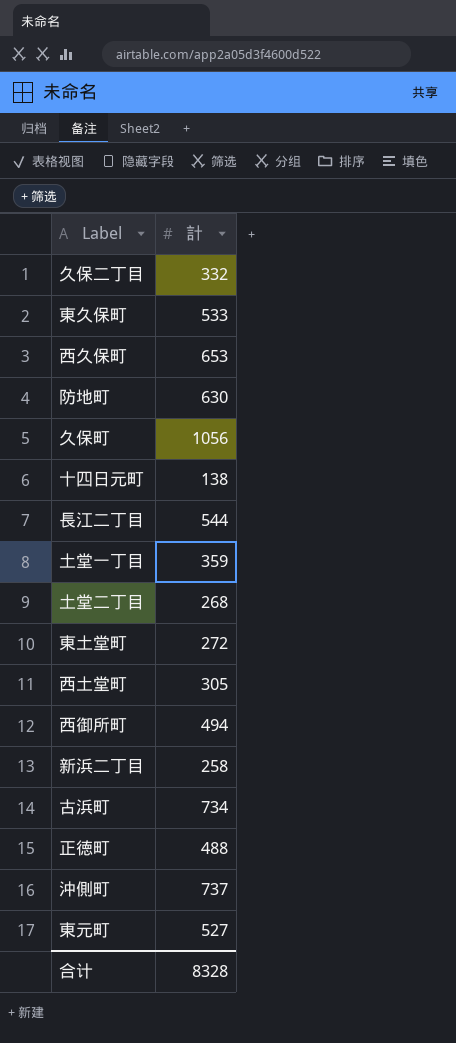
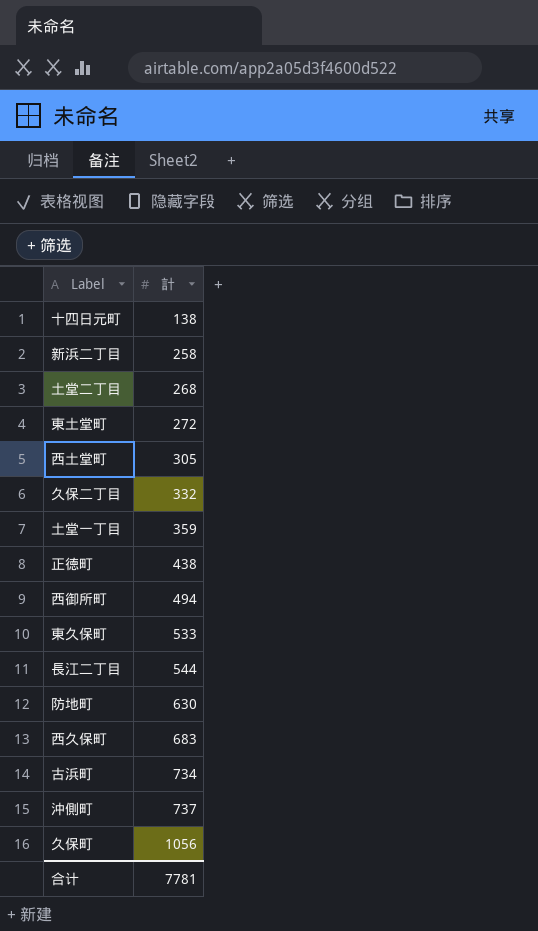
row order: none -> 計 ascending
row 東元町: 527 -> none
正徳町 | 計: 488 -> 438
西久保町 | 計: 653 -> 683
合计 | 計: 8328 -> 7781

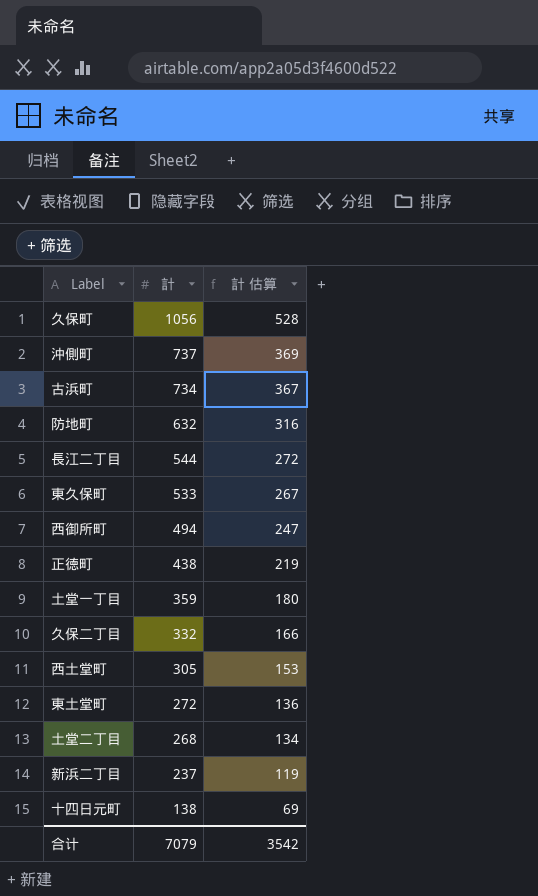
row order: 計 ascending -> 計 descending
column 計 估算 | formula: none -> [計] * 0.5
row 西久保町: 683 -> none
防地町 | 計: 630 -> 632
新浜二丁目 | 計: 258 -> 237
合计 | 計: 7781 -> 7079

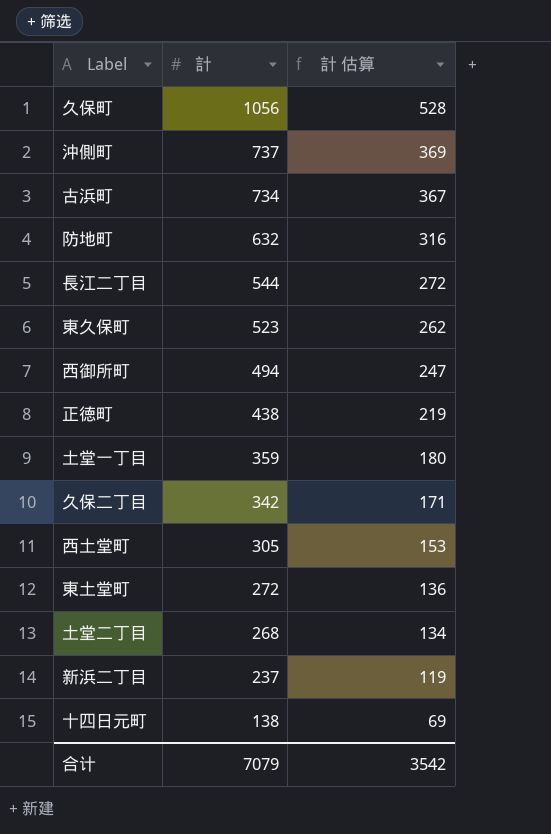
東久保町 | 計: 533 -> 523
東久保町 | 計 估算: 267 -> 262
久保二丁目 | 計: 332 -> 342
久保二丁目 | 計 估算: 166 -> 171

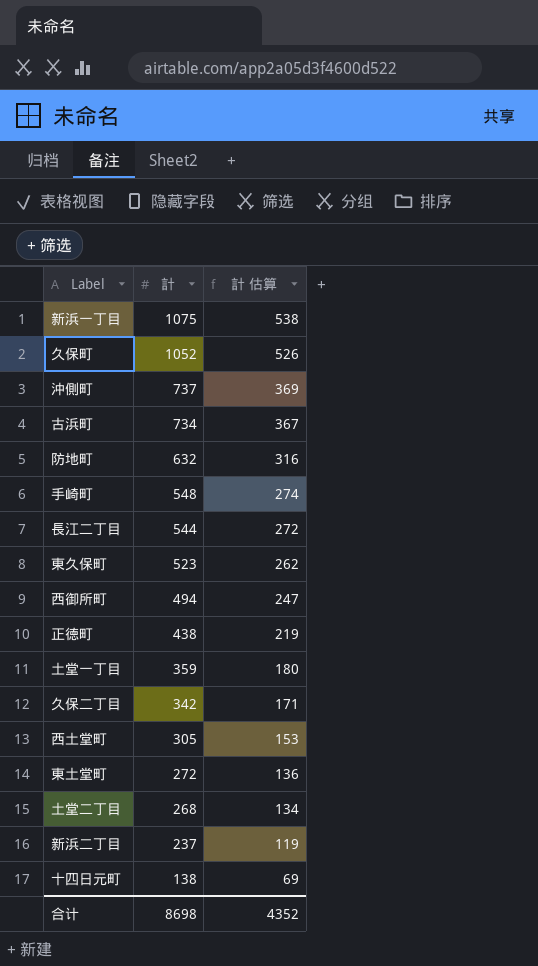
row 新浜一丁目: none -> 1075 | 538
久保町 | 計: 1056 -> 1052
久保町 | 計 估算: 528 -> 526
row 手崎町: none -> 548 | 274
合计 | 計: 7079 -> 8698
合计 | 計 估算: 3542 -> 4352

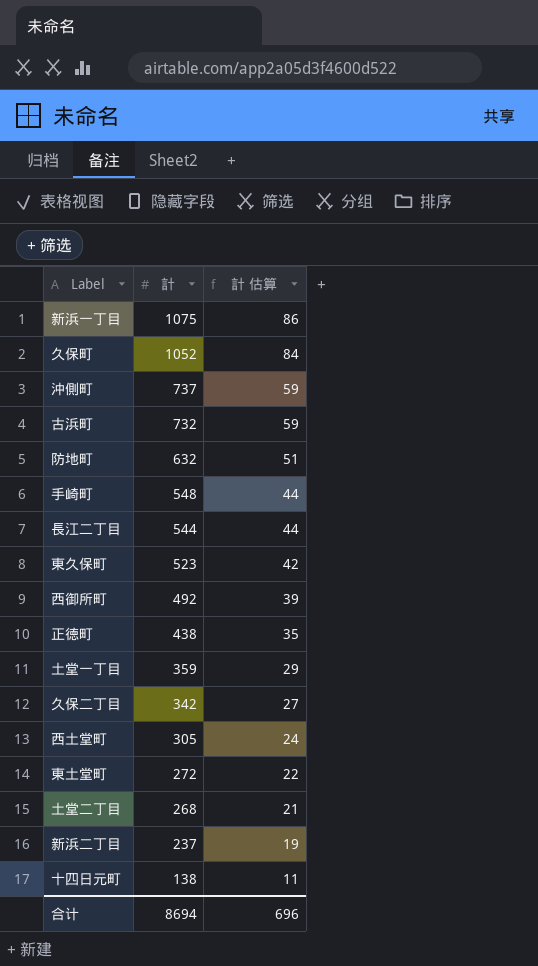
column 計 估算 | formula: [計] * 0.5 -> [計] * 0.08
古浜町 | 計: 734 -> 732
西御所町 | 計: 494 -> 492
合计 | 計: 8698 -> 8694
合计 | 計 估算: 4352 -> 696

